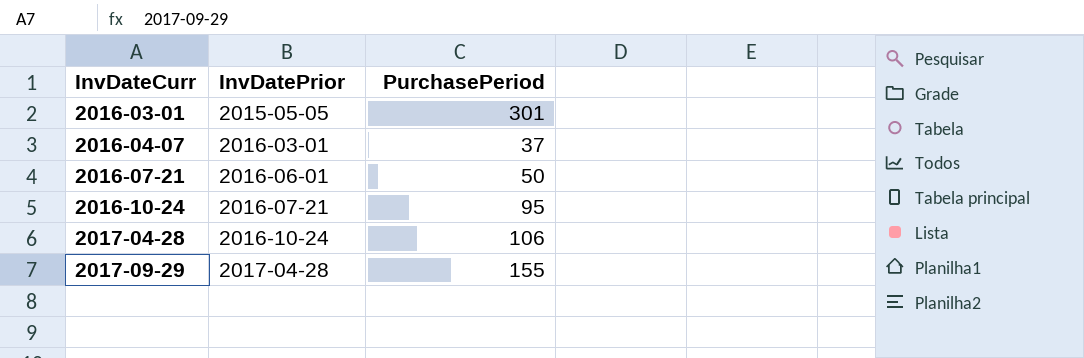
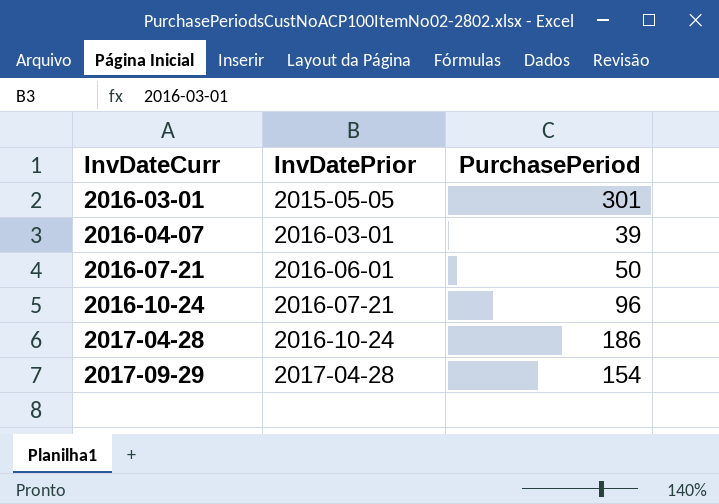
2016-04-07 | PurchasePeriod: 37 -> 39
2016-10-24 | PurchasePeriod: 95 -> 96
2017-04-28 | PurchasePeriod: 106 -> 186
2017-09-29 | PurchasePeriod: 155 -> 154

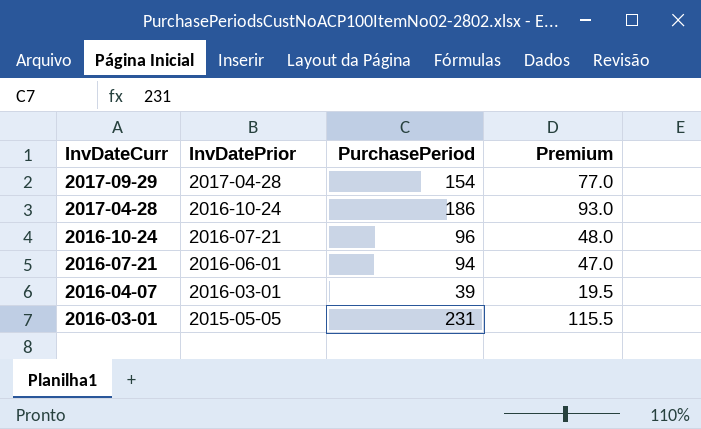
row order: InvDateCurr ascending -> InvDateCurr descending
column Premium | formula: none -> [PurchasePeriod] * 0.5
2016-07-21 | PurchasePeriod: 50 -> 94
2016-03-01 | PurchasePeriod: 301 -> 231

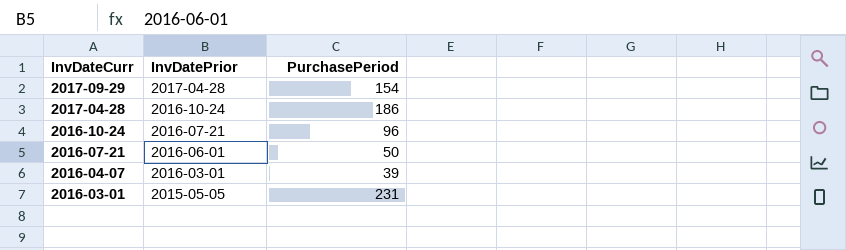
column Premium | formula: [PurchasePeriod] * 0.5 -> none
2016-07-21 | PurchasePeriod: 94 -> 50

